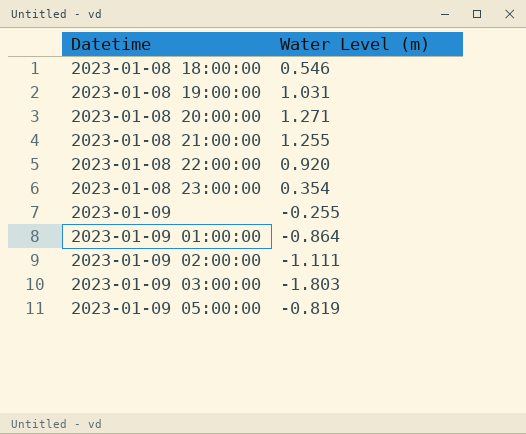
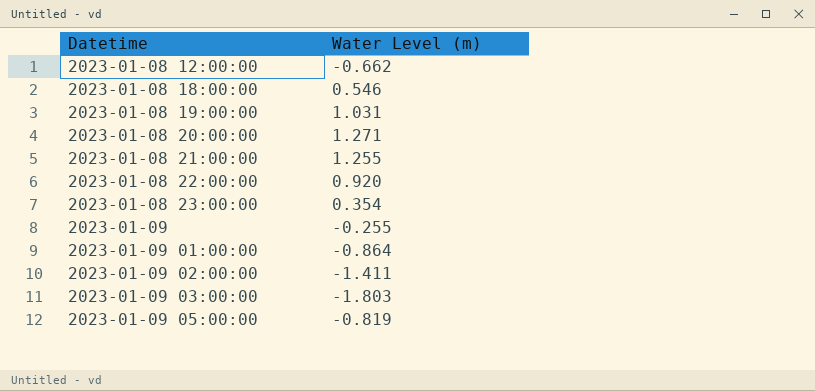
row 2023-01-08 12:00:00: none -> -0.662
2023-01-09 02:00:00 | Water Level (m): -1.111 -> -1.411

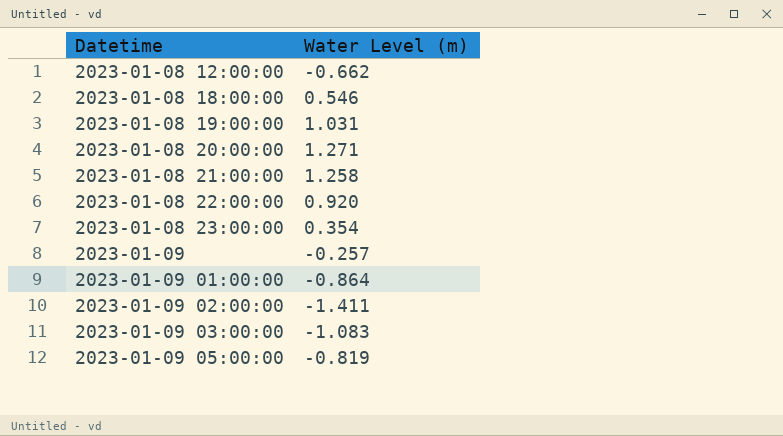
2023-01-08 21:00:00 | Water Level (m): 1.255 -> 1.258
2023-01-09 | Water Level (m): -0.255 -> -0.257
2023-01-09 03:00:00 | Water Level (m): -1.803 -> -1.083

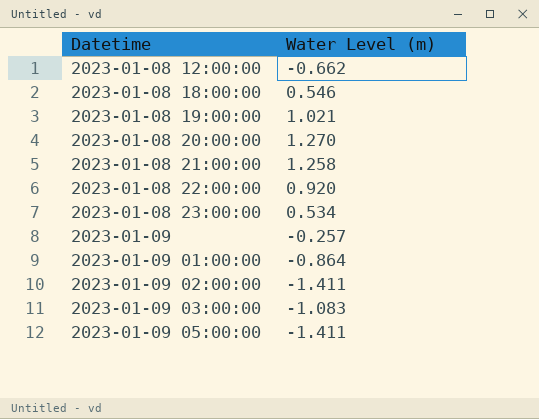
2023-01-08 19:00:00 | Water Level (m): 1.031 -> 1.021
2023-01-08 20:00:00 | Water Level (m): 1.271 -> 1.270
2023-01-08 23:00:00 | Water Level (m): 0.354 -> 0.534
2023-01-09 05:00:00 | Water Level (m): -0.819 -> -1.411

